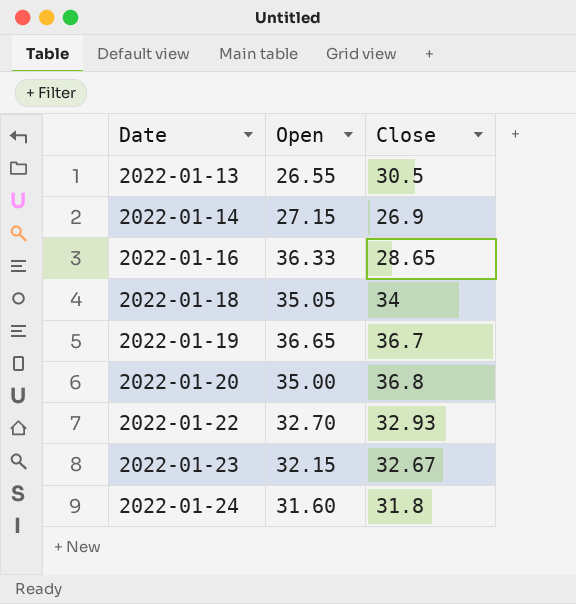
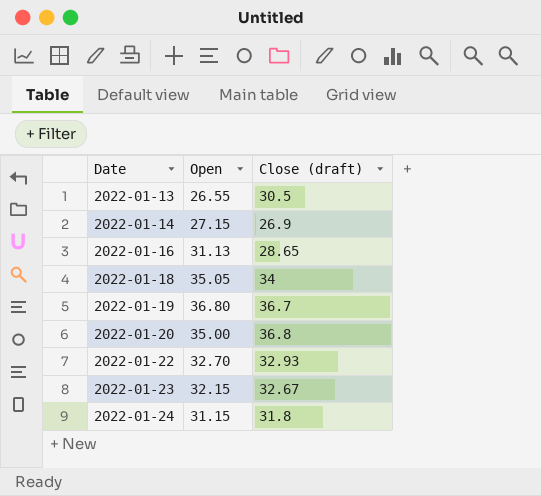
column name: Close -> Close (draft)
2022-01-16 | Open: 36.33 -> 31.13
2022-01-19 | Open: 36.65 -> 36.80
2022-01-24 | Open: 31.60 -> 31.15

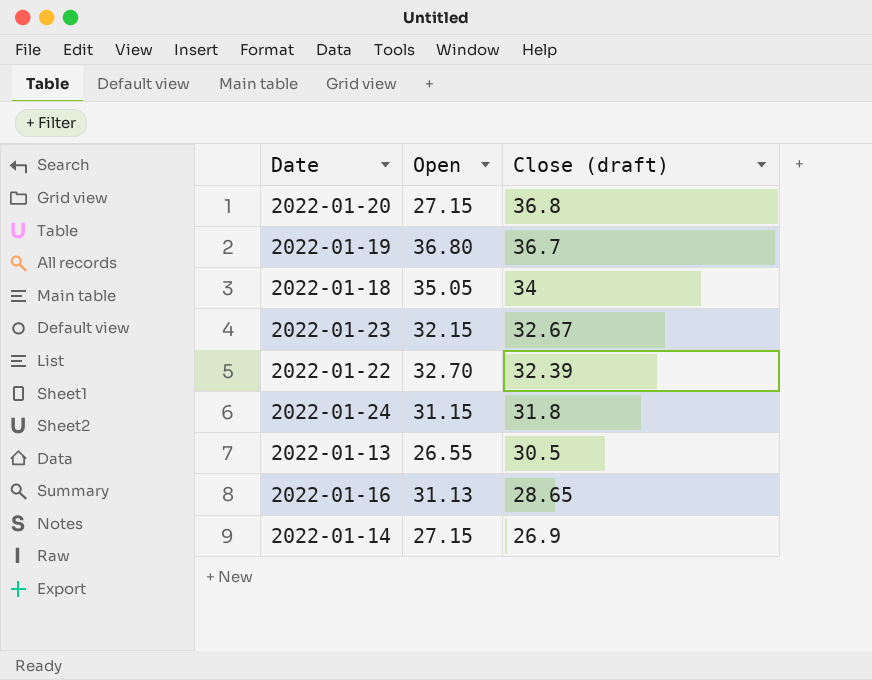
row order: Date ascending -> Close (draft) descending
2022-01-20 | Open: 35.00 -> 27.15
2022-01-22 | Close (draft): 32.93 -> 32.39

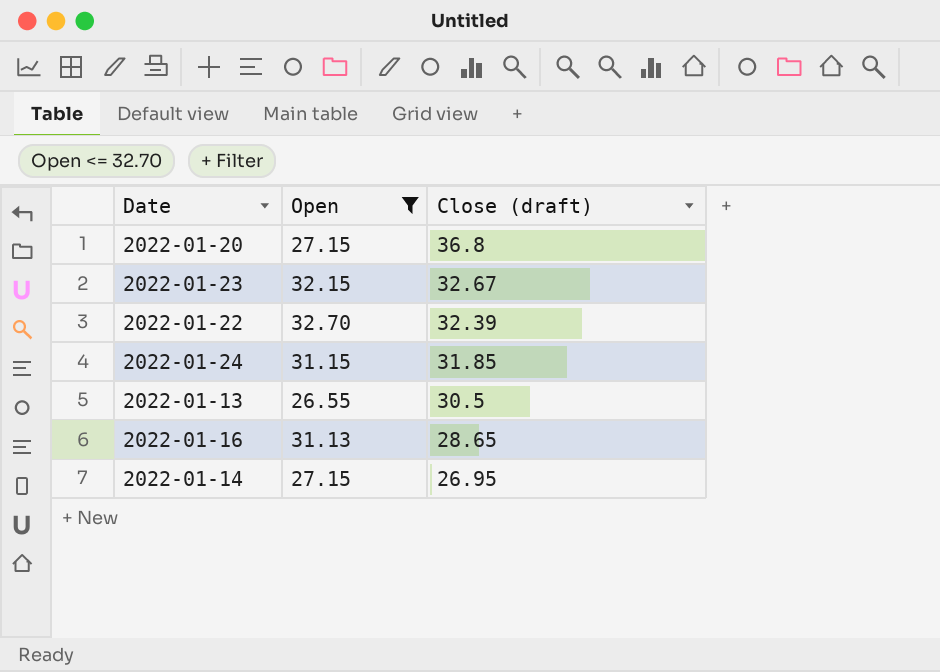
filter: none -> Open <= 32.70
2022-01-24 | Close (draft): 31.8 -> 31.85
2022-01-14 | Close (draft): 26.9 -> 26.95

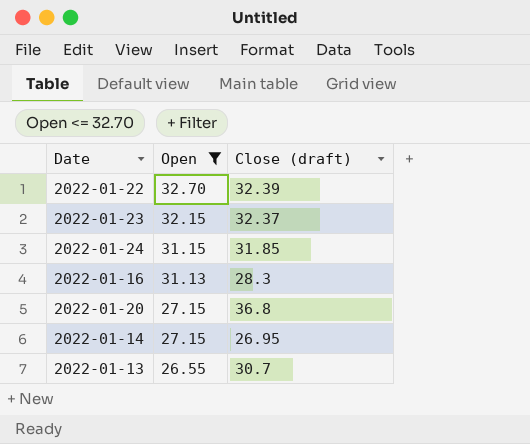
row order: Close (draft) descending -> Open descending
2022-01-23 | Close (draft): 32.67 -> 32.37
2022-01-16 | Close (draft): 28.65 -> 28.3
2022-01-13 | Close (draft): 30.5 -> 30.7

